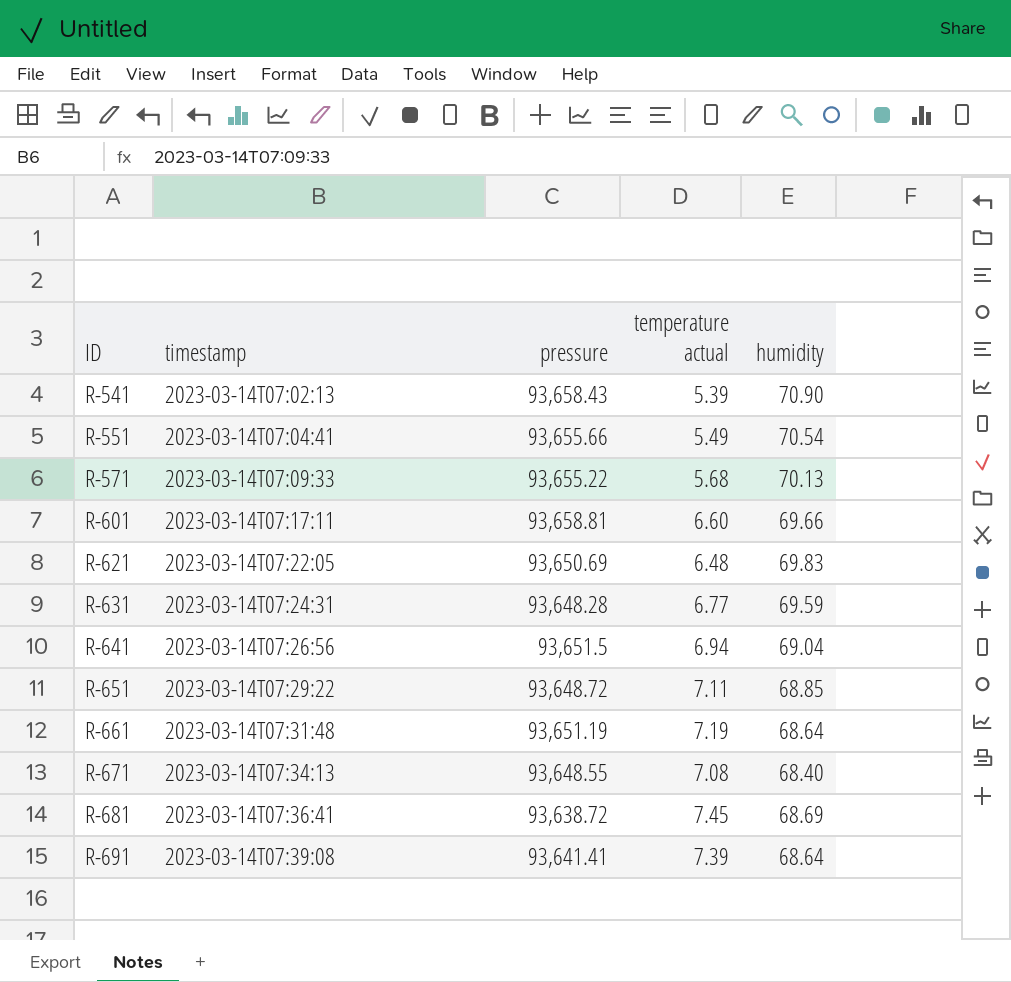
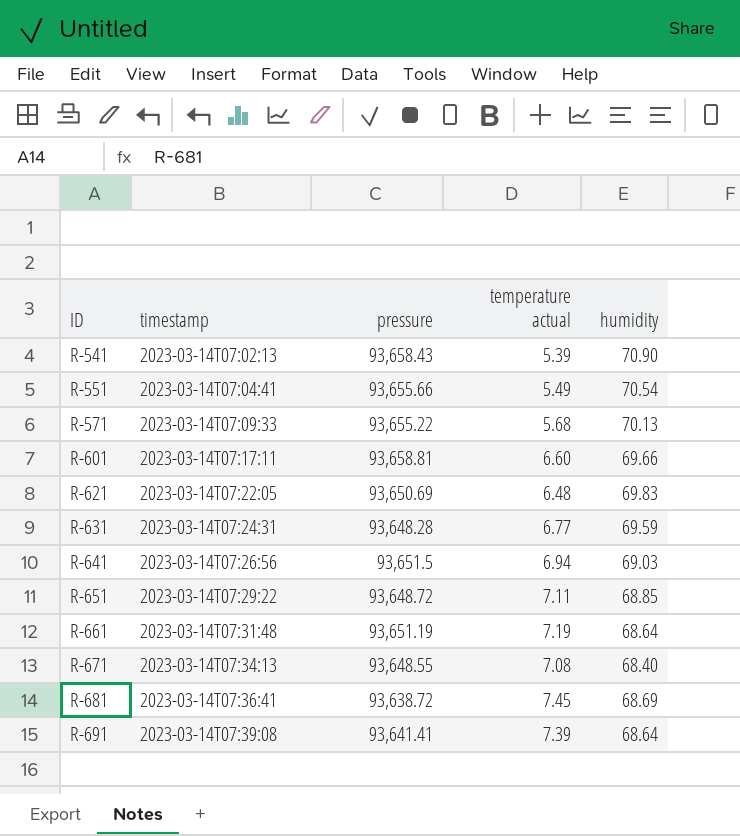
R-641 | humidity: 69.04 -> 69.03

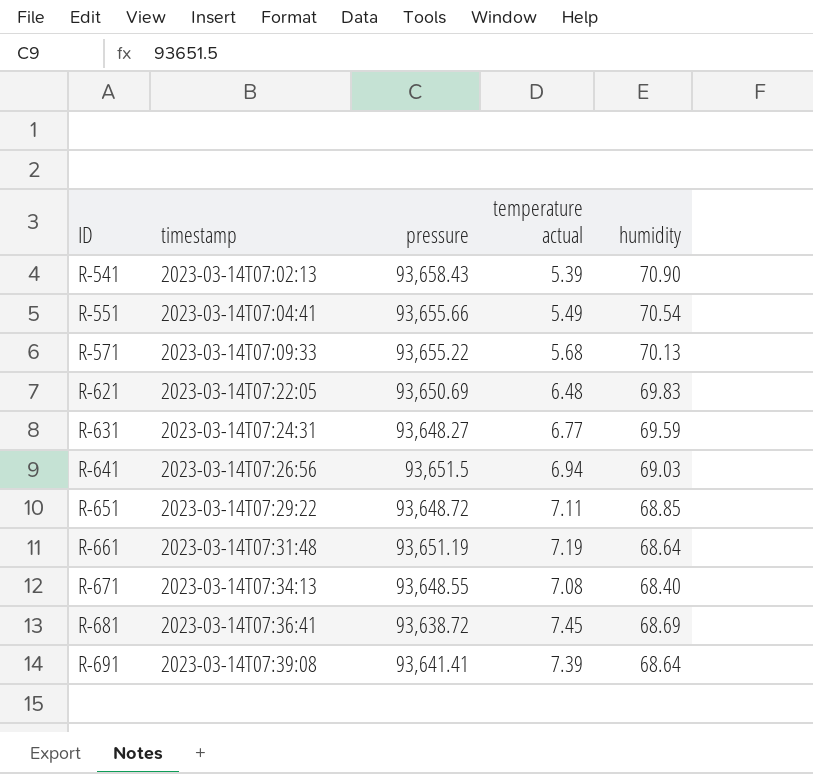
row R-601: 2023-03-14T07:17:11 | 93,658.81 | 6.60 | 69.66 -> none
R-631 | pressure: 93,648.28 -> 93,648.27

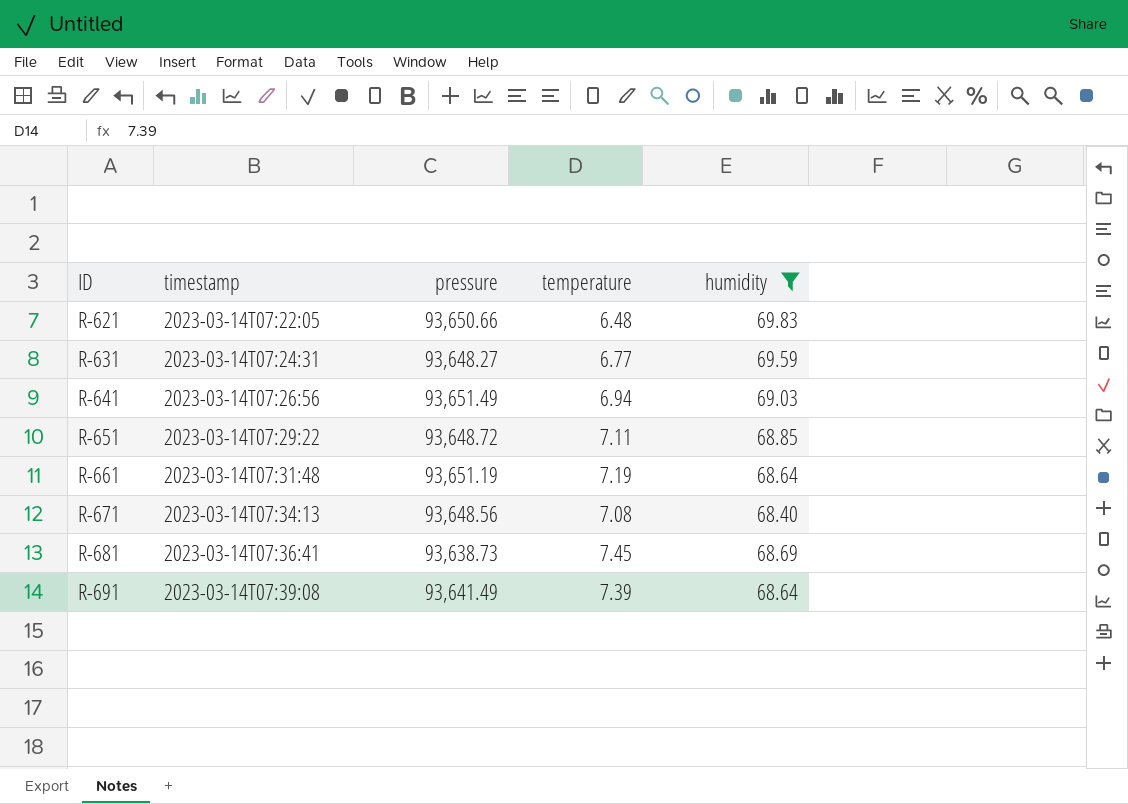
filter: none -> humidity <= 69.83
column name: temperature actual -> temperature
R-621 | pressure: 93,650.69 -> 93,650.66
R-641 | pressure: 93,651.5 -> 93,651.49
R-671 | pressure: 93,648.55 -> 93,648.56
R-681 | pressure: 93,638.72 -> 93,638.73
R-691 | pressure: 93,641.41 -> 93,641.49

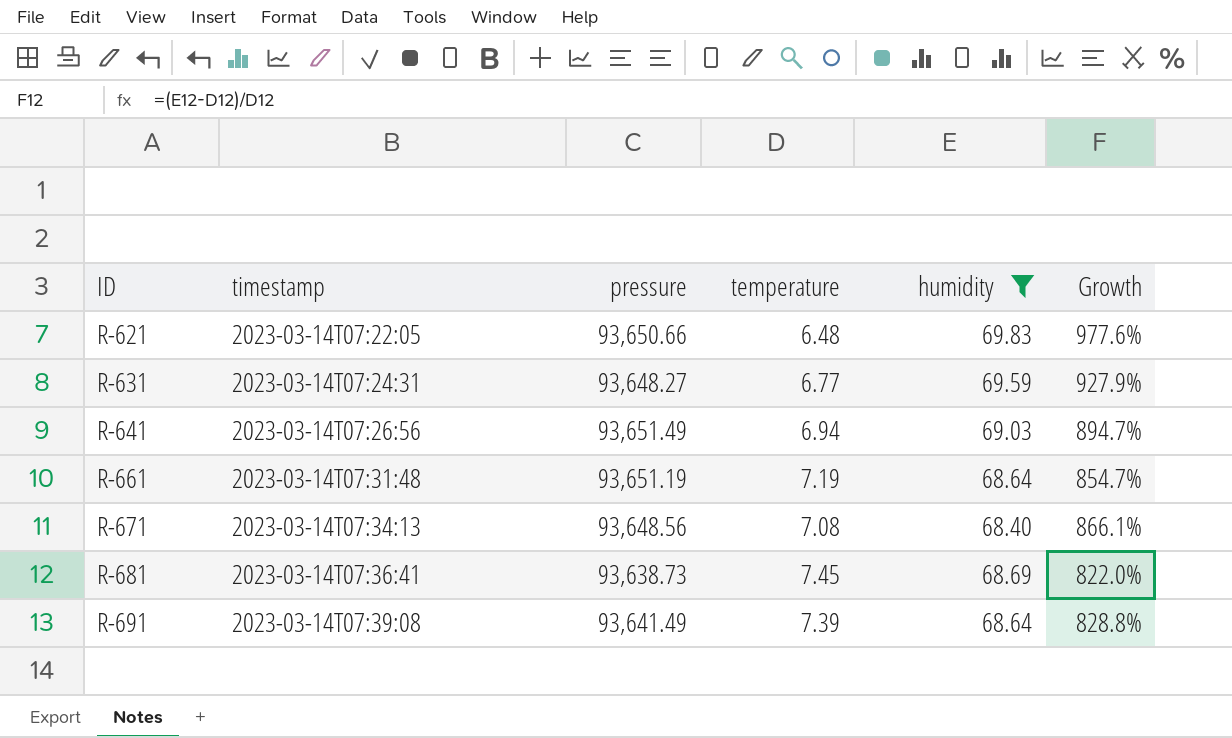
column Growth | formula: none -> ([humidity] - [temperature]) / [temperature]
row R-651: 2023-03-14T07:29:22 | 93,648.72 | 7.11 | 68.85 -> none

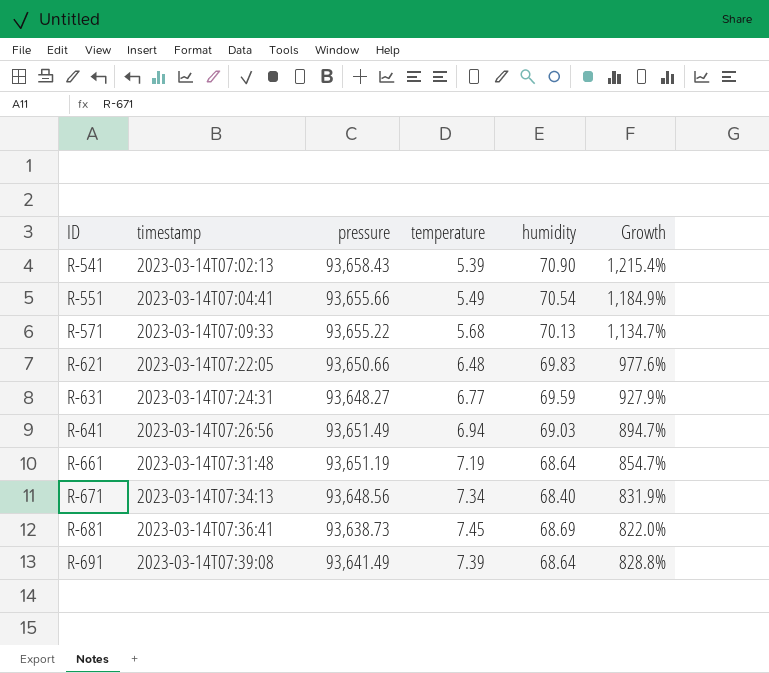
filter: humidity <= 69.83 -> none
R-671 | temperature: 7.08 -> 7.34
R-671 | Growth: 866.1% -> 831.9%

